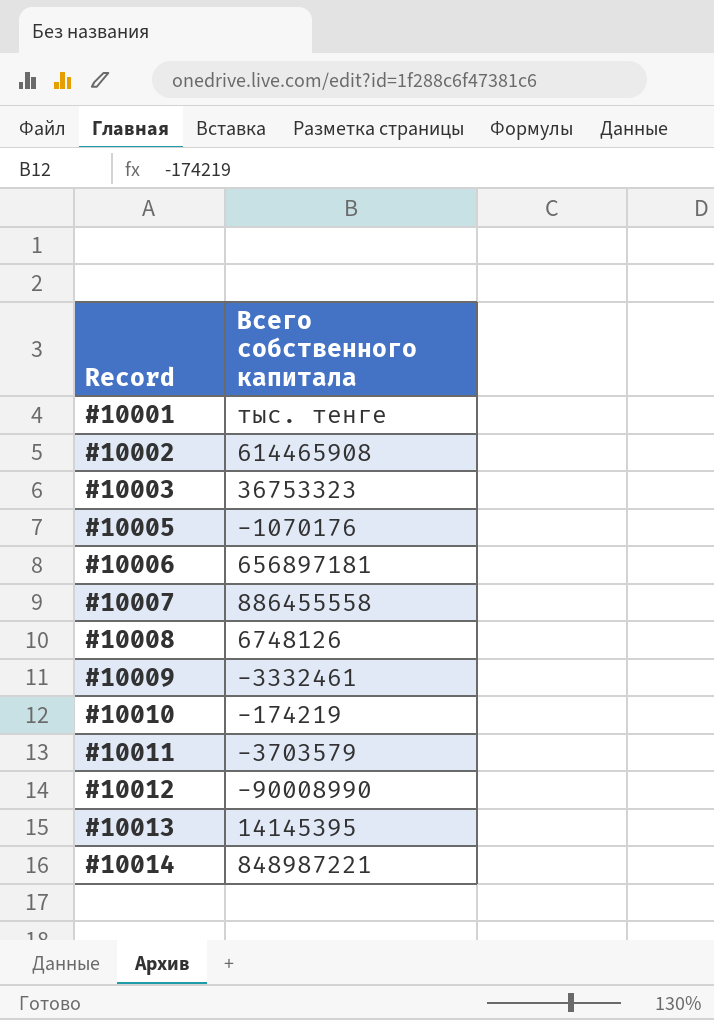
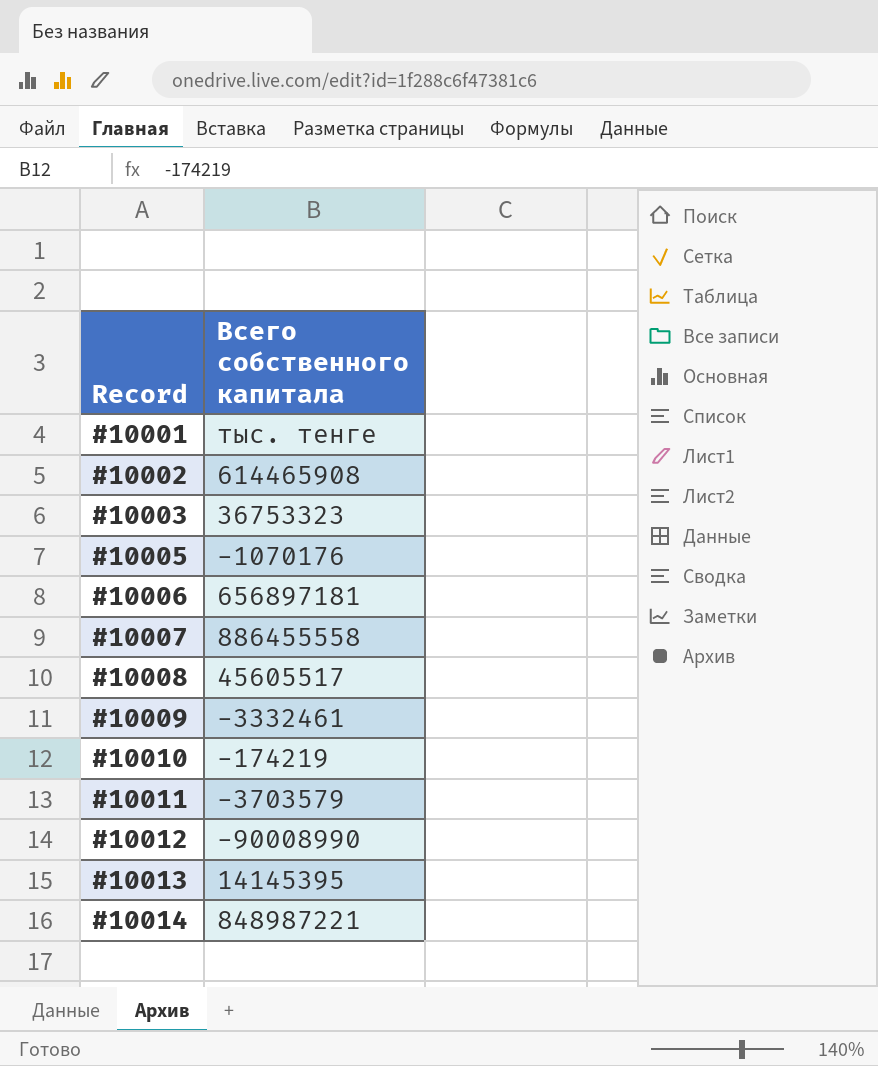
#10008 | Всего собственного капитала: 6748126 -> 45605517

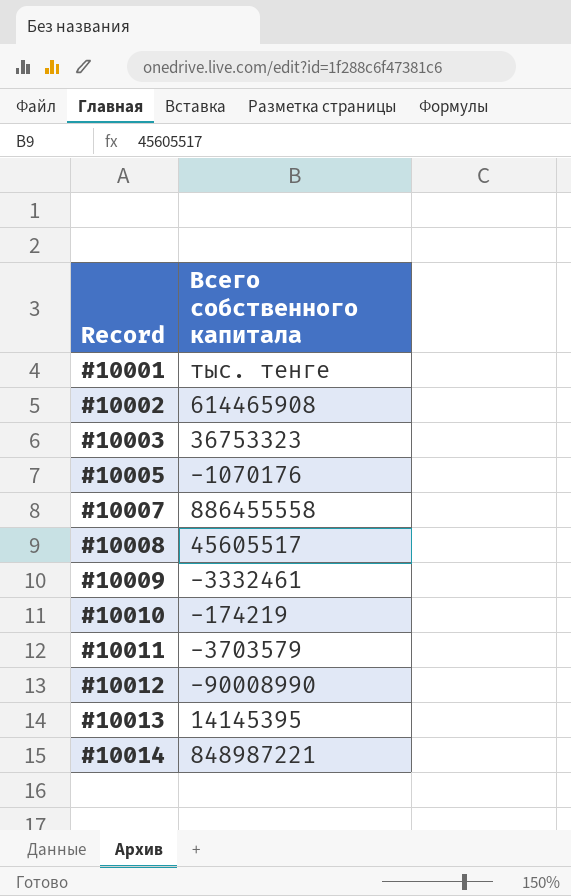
row #10006: 656897181 -> none

